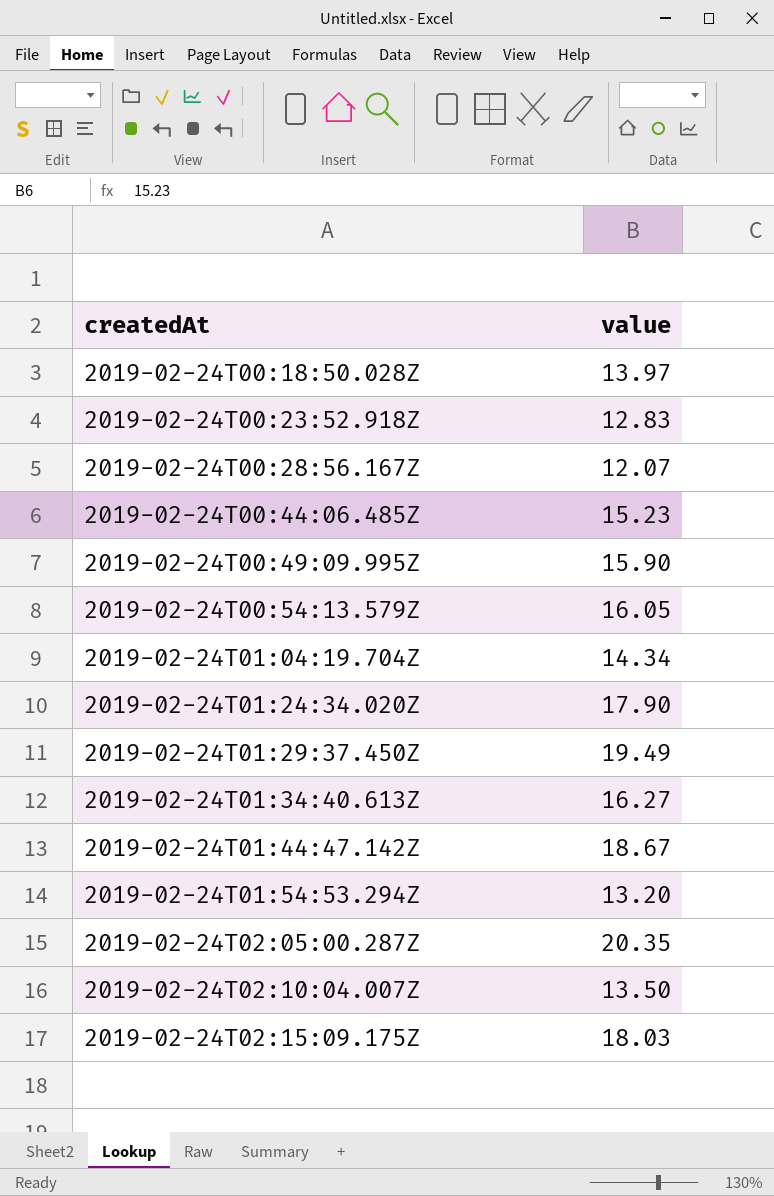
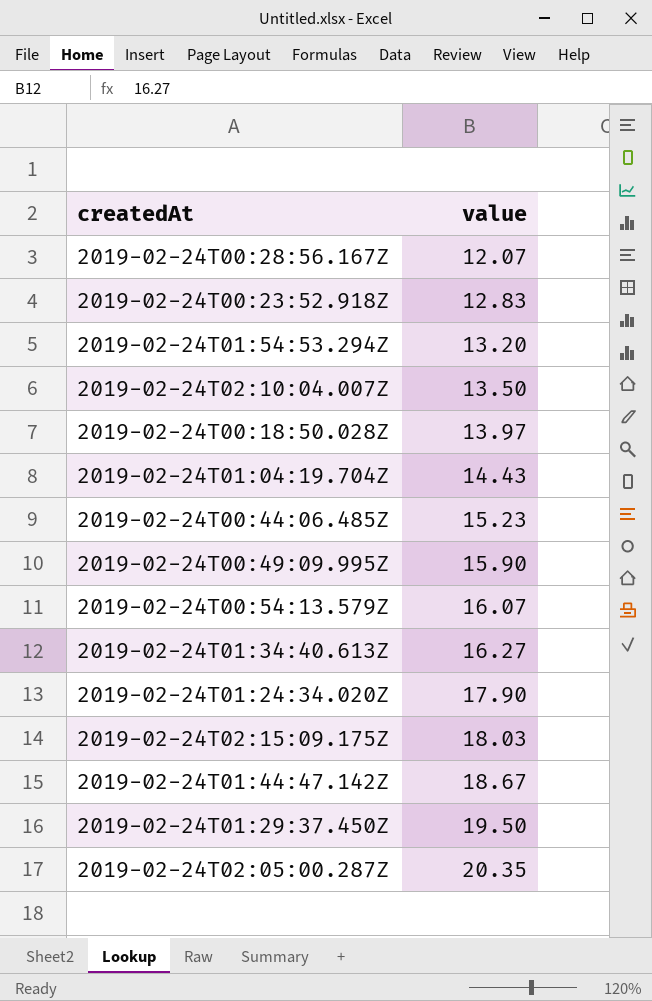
row order: createdAt ascending -> value ascending
2019-02-24T01:04:19.704Z | value: 14.34 -> 14.43
2019-02-24T00:54:13.579Z | value: 16.05 -> 16.07
2019-02-24T01:29:37.450Z | value: 19.49 -> 19.50

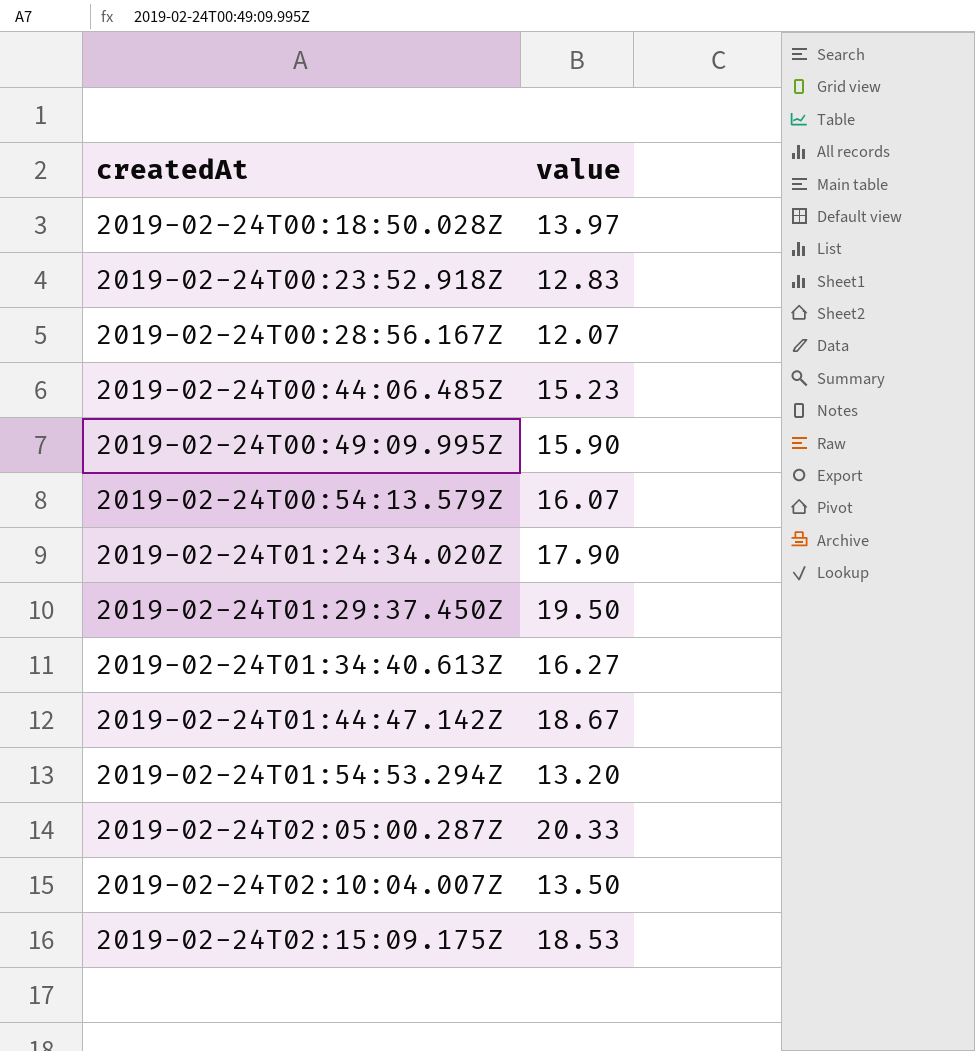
row order: value ascending -> createdAt ascending
row 2019-02-24T01:04:19.704Z: 14.43 -> none
2019-02-24T02:05:00.287Z | value: 20.35 -> 20.33
2019-02-24T02:15:09.175Z | value: 18.03 -> 18.53

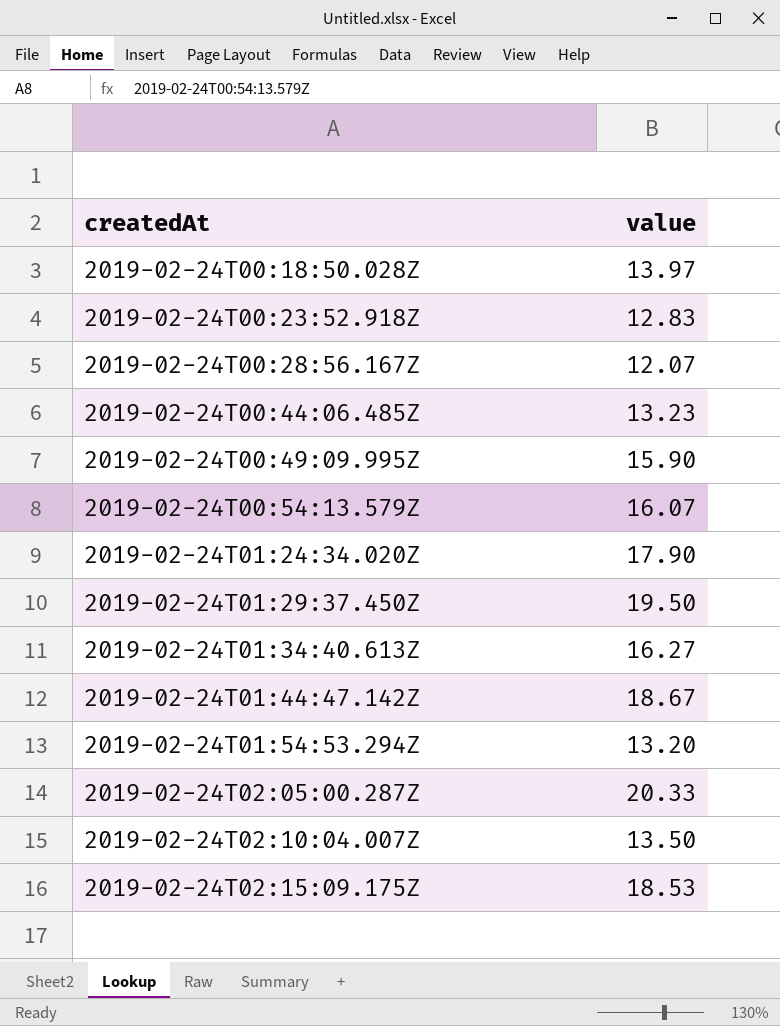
2019-02-24T00:44:06.485Z | value: 15.23 -> 13.23

